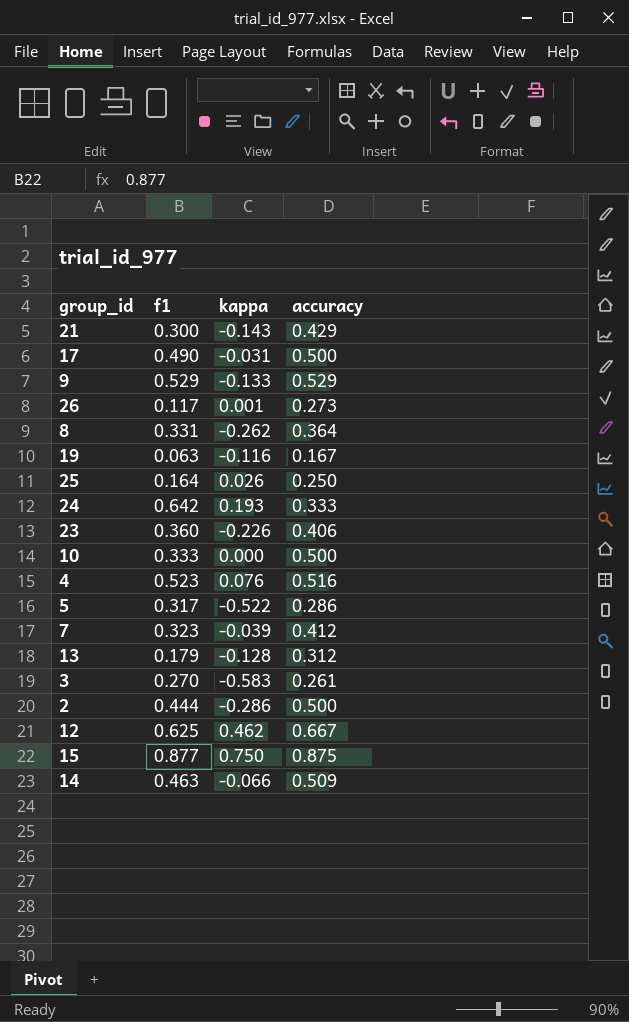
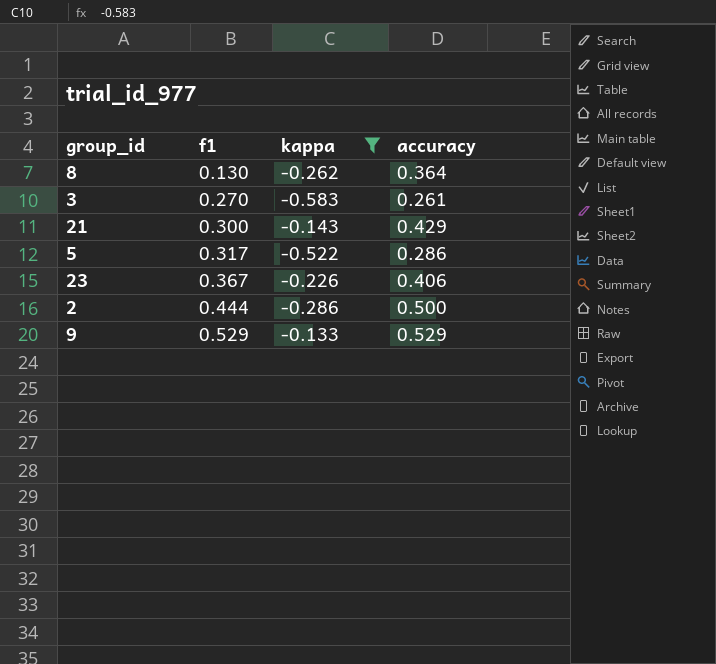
filter: none -> kappa <= -0.133
row order: none -> f1 ascending
8 | f1: 0.331 -> 0.130
23 | f1: 0.360 -> 0.367

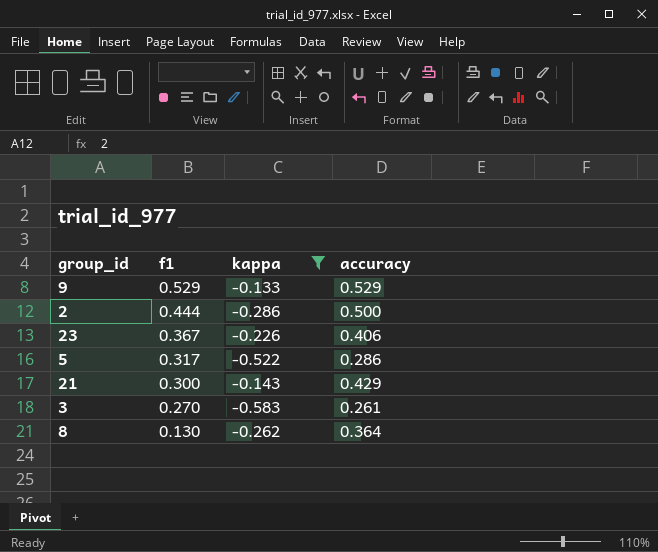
row order: f1 ascending -> f1 descending

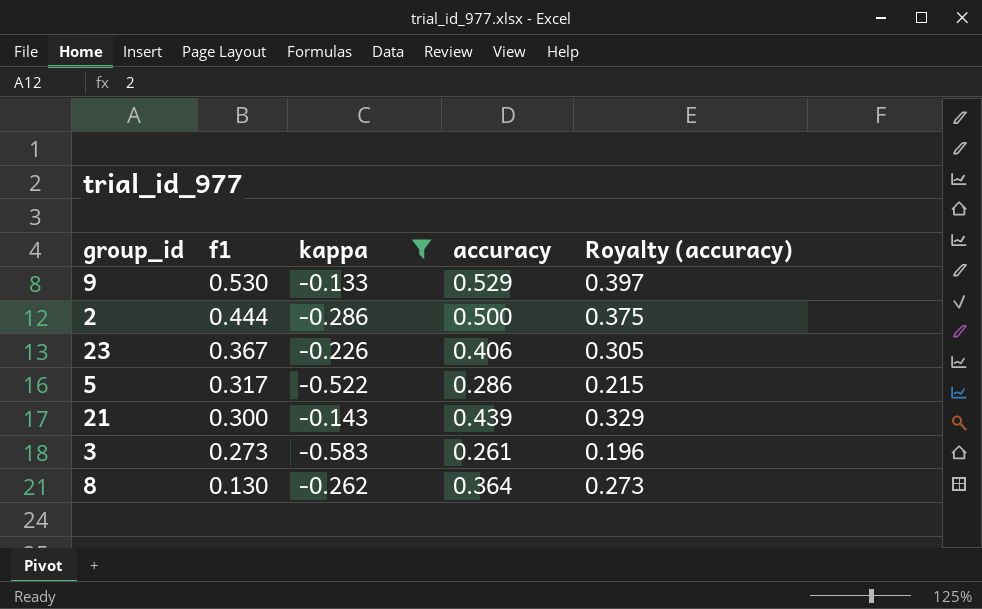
column Royalty (accuracy) | formula: none -> [accuracy] * 0.75
9 | f1: 0.529 -> 0.530
21 | accuracy: 0.429 -> 0.439
3 | f1: 0.270 -> 0.273

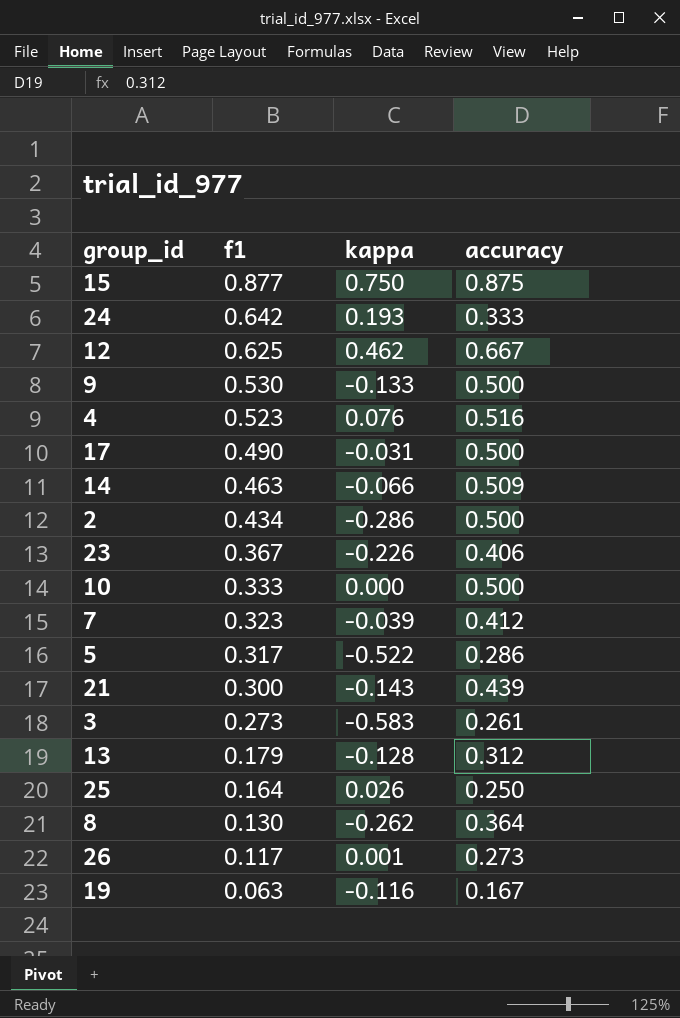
filter: kappa <= -0.133 -> none
column Royalty (accuracy) | formula: [accuracy] * 0.75 -> none
9 | accuracy: 0.529 -> 0.500
2 | f1: 0.444 -> 0.434

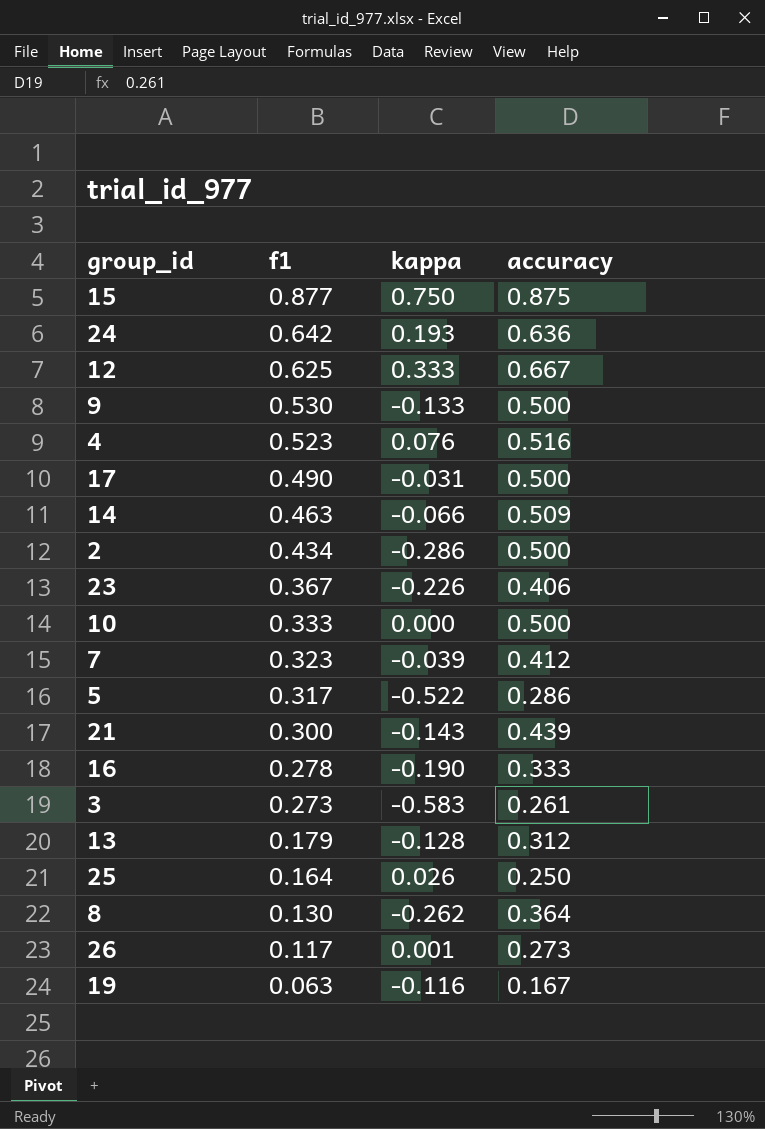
24 | accuracy: 0.333 -> 0.636
12 | kappa: 0.462 -> 0.333
row 16: none -> 0.278 | -0.190 | 0.333

